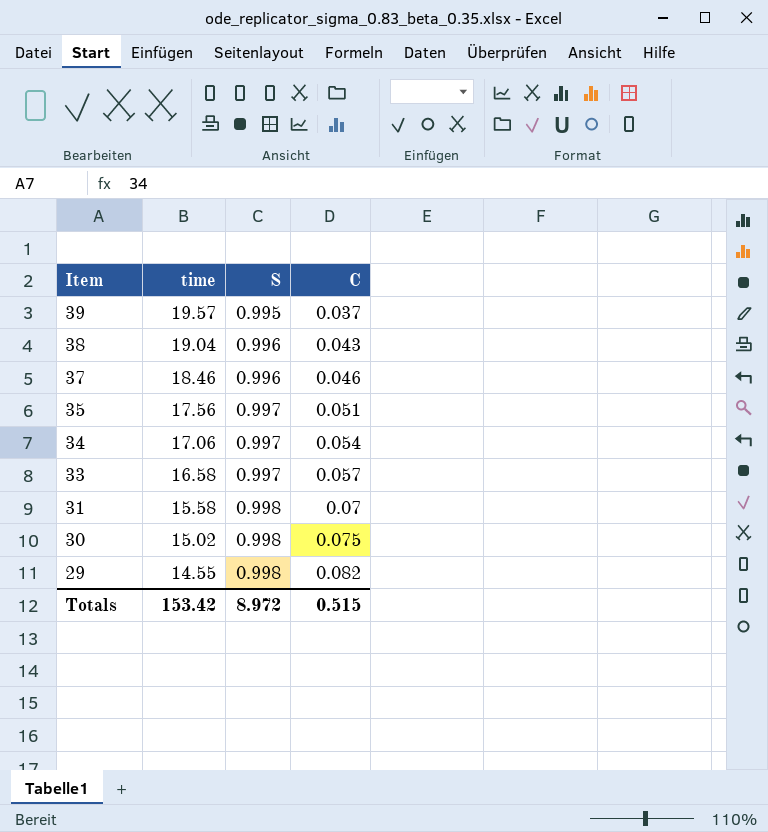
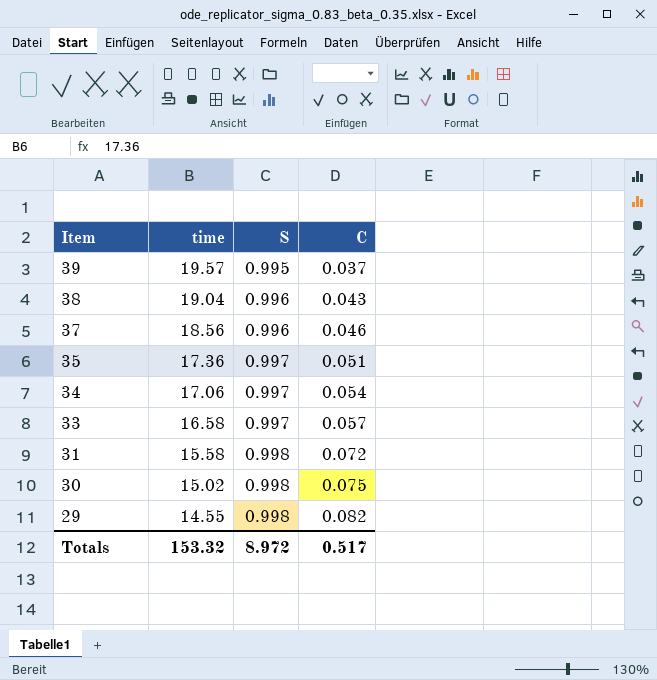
37 | time: 18.46 -> 18.56
35 | time: 17.56 -> 17.36
31 | C: 0.07 -> 0.072
Totals | time: 153.42 -> 153.32
Totals | C: 0.515 -> 0.517

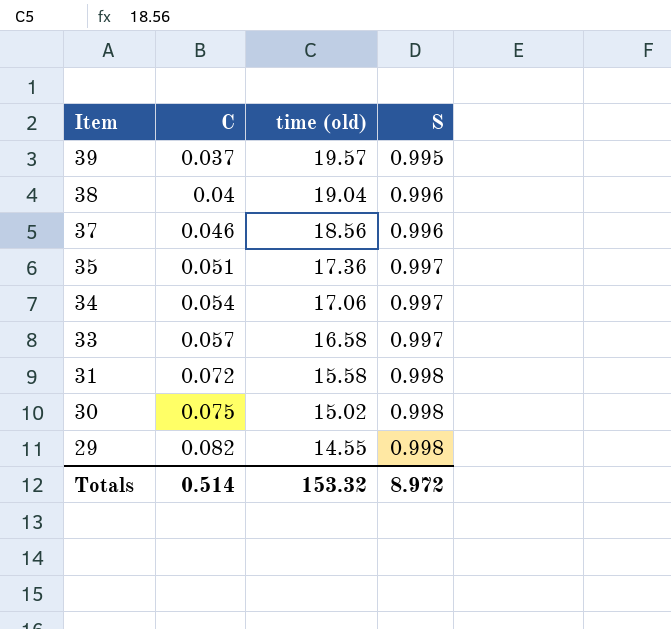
column C | position: 4 -> 2
column name: time -> time (old)
38 | C: 0.043 -> 0.04
Totals | C: 0.517 -> 0.514

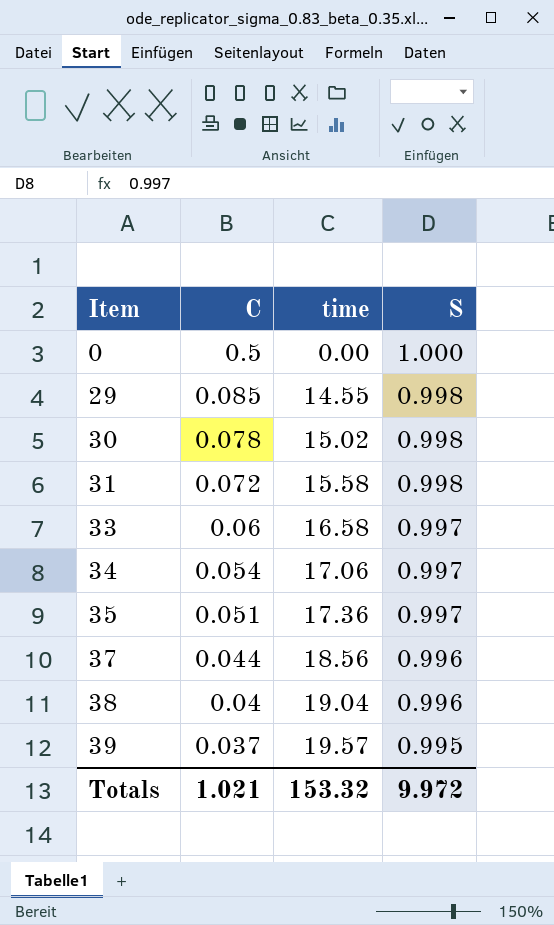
row order: Item descending -> Item ascending
column name: time (old) -> time
row 0: none -> 0.5 | 0.00 | 1.000
29 | C: 0.082 -> 0.085
30 | C: 0.075 -> 0.078
33 | C: 0.057 -> 0.06
37 | C: 0.046 -> 0.044
Totals | C: 0.514 -> 1.021
Totals | S: 8.972 -> 9.972

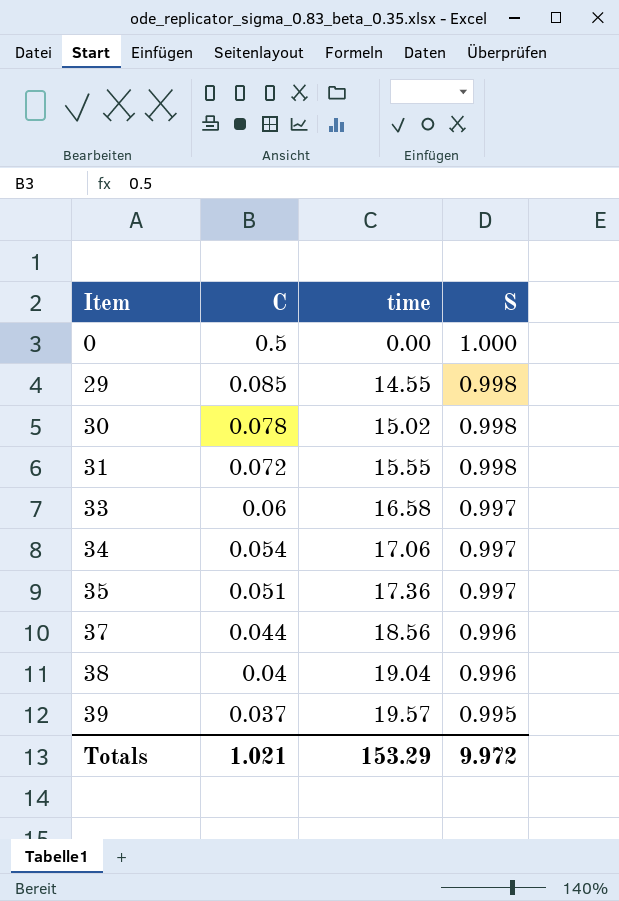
31 | time: 15.58 -> 15.55
Totals | time: 153.32 -> 153.29

